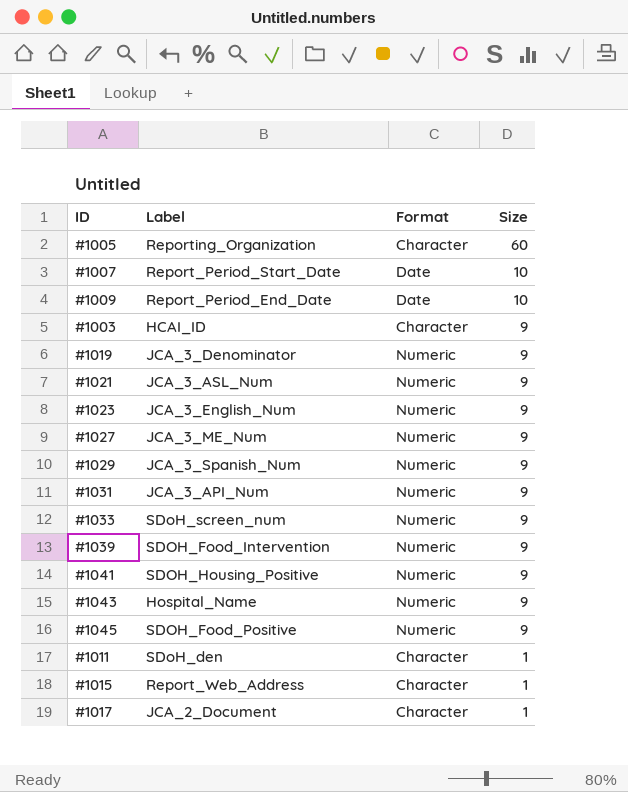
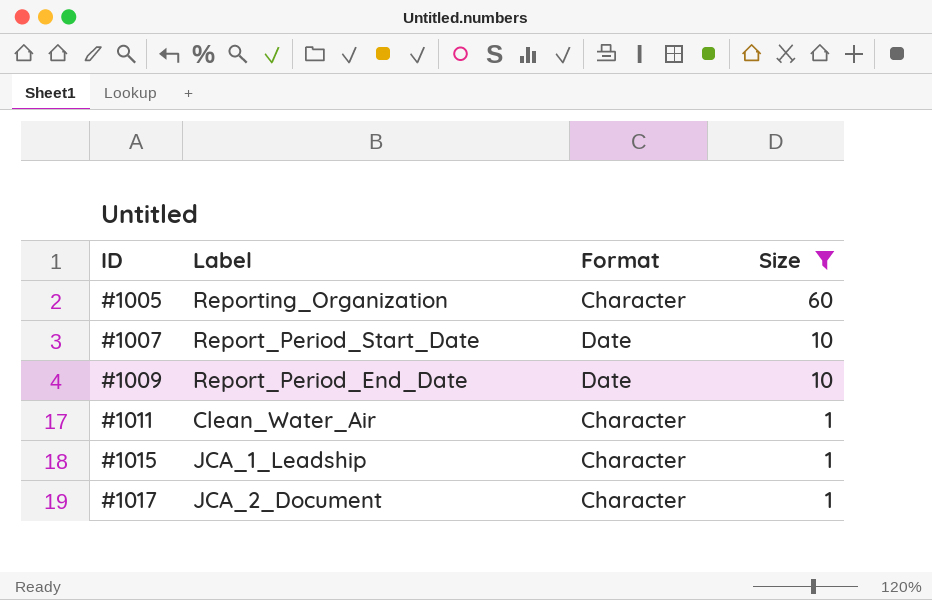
filter: none -> Size != 9
#1011 | Label: SDoH_den -> Clean_Water_Air
#1015 | Label: Report_Web_Address -> JCA_1_Leadship

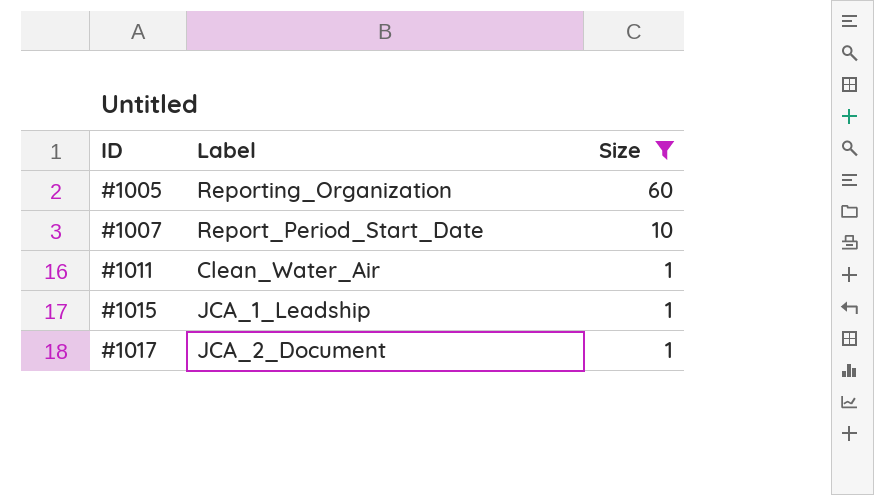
column Format | position: 3 -> none
row #1009: Report_Period_End_Date | Date | 10 -> none

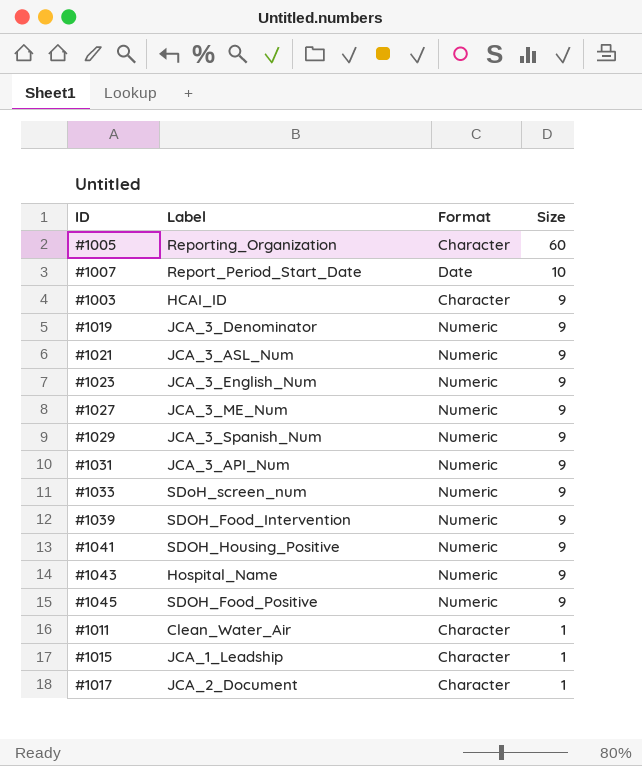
filter: Size != 9 -> none
column Format | position: none -> 3

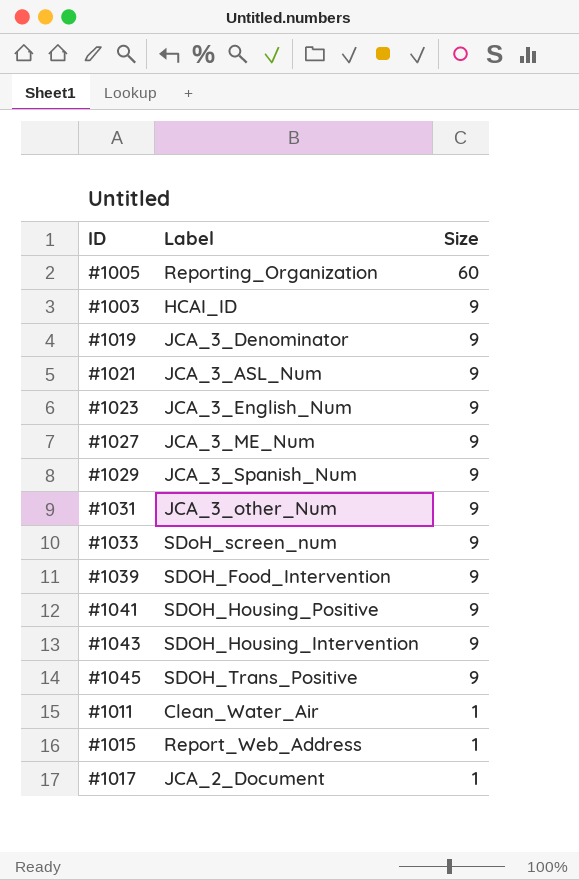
column Format | position: 3 -> none
row #1007: Report_Period_Start_Date | Date | 10 -> none
#1031 | Label: JCA_3_API_Num -> JCA_3_other_Num
#1043 | Label: Hospital_Name -> SDOH_Housing_Intervention
#1045 | Label: SDOH_Food_Positive -> SDOH_Trans_Positive
#1015 | Label: JCA_1_Leadship -> Report_Web_Address

